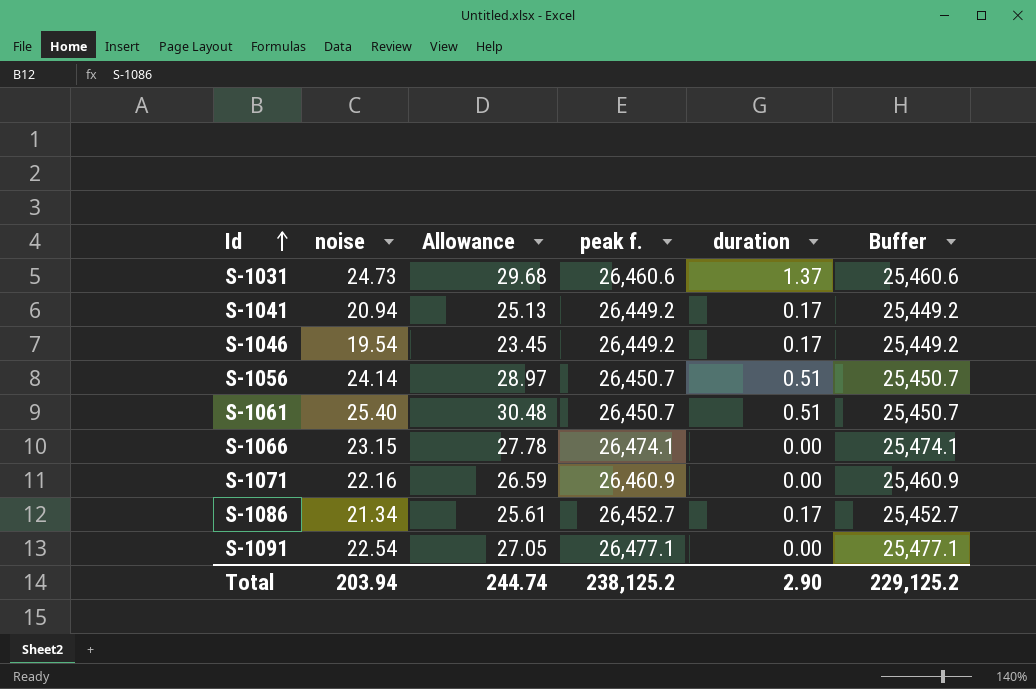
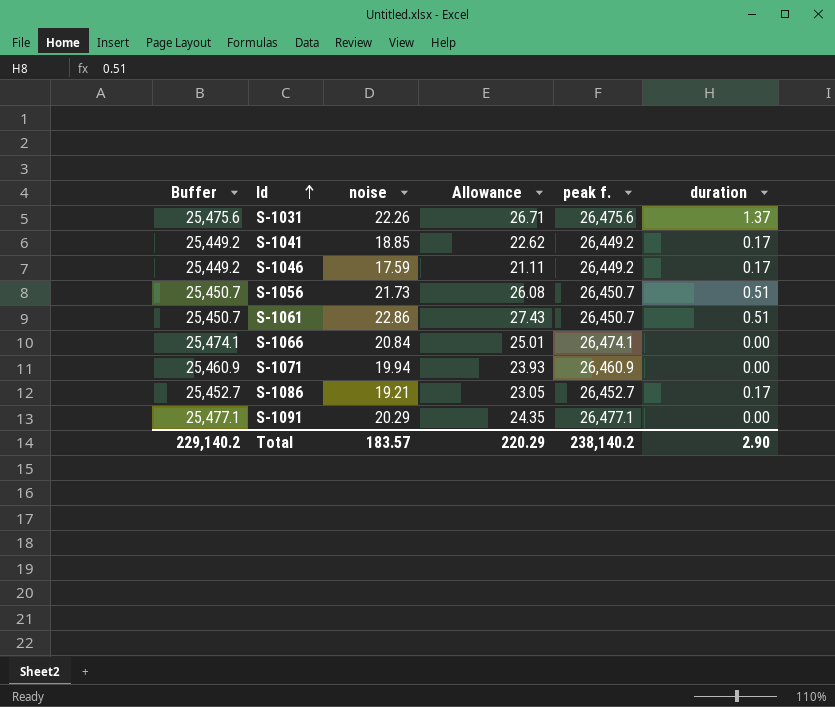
column Buffer | position: 6 -> 1
S-1031 | Buffer: 25,460.6 -> 25,475.6
S-1031 | noise: 24.73 -> 22.26
S-1031 | Allowance: 29.68 -> 26.71
S-1031 | peak f.: 26,460.6 -> 26,475.6
S-1041 | noise: 20.94 -> 18.85
S-1041 | Allowance: 25.13 -> 22.62
S-1046 | noise: 19.54 -> 17.59
S-1046 | Allowance: 23.45 -> 21.11
S-1056 | noise: 24.14 -> 21.73
S-1056 | Allowance: 28.97 -> 26.08
S-1061 | noise: 25.40 -> 22.86
S-1061 | Allowance: 30.48 -> 27.43
S-1066 | noise: 23.15 -> 20.84
S-1066 | Allowance: 27.78 -> 25.01
S-1071 | noise: 22.16 -> 19.94
S-1071 | Allowance: 26.59 -> 23.93
S-1086 | noise: 21.34 -> 19.21
S-1086 | Allowance: 25.61 -> 23.05
S-1091 | noise: 22.54 -> 20.29
S-1091 | Allowance: 27.05 -> 24.35
Total | Buffer: 229,125.2 -> 229,140.2
Total | noise: 203.94 -> 183.57
Total | Allowance: 244.74 -> 220.29
Total | peak f.: 238,125.2 -> 238,140.2

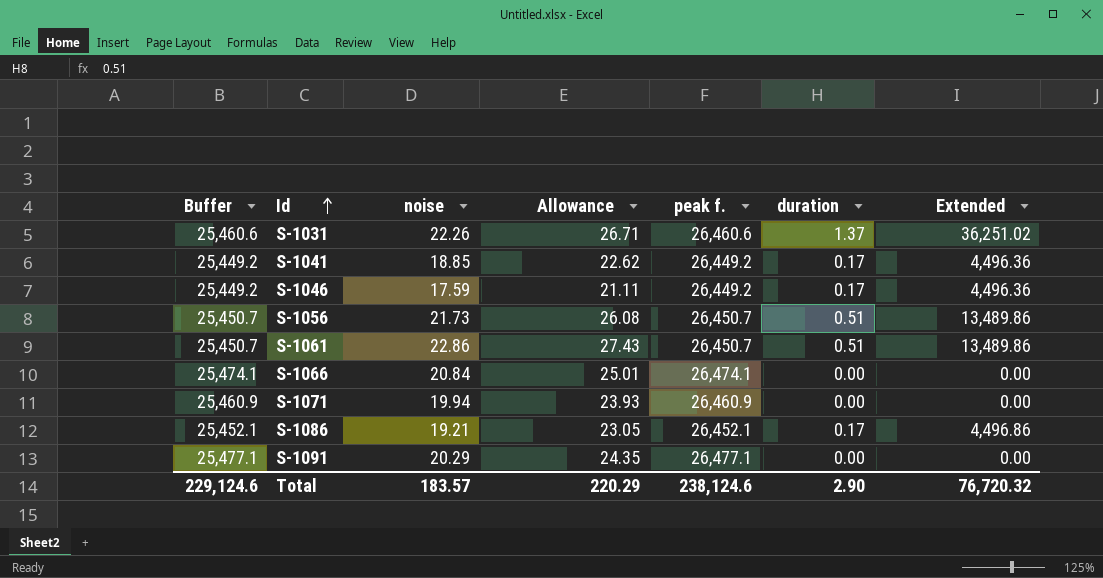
column Extended | formula: none -> [peak f.] * [duration]
S-1031 | Buffer: 25,475.6 -> 25,460.6
S-1031 | peak f.: 26,475.6 -> 26,460.6
S-1086 | Buffer: 25,452.7 -> 25,452.1
S-1086 | peak f.: 26,452.7 -> 26,452.1
Total | Buffer: 229,140.2 -> 229,124.6
Total | peak f.: 238,140.2 -> 238,124.6

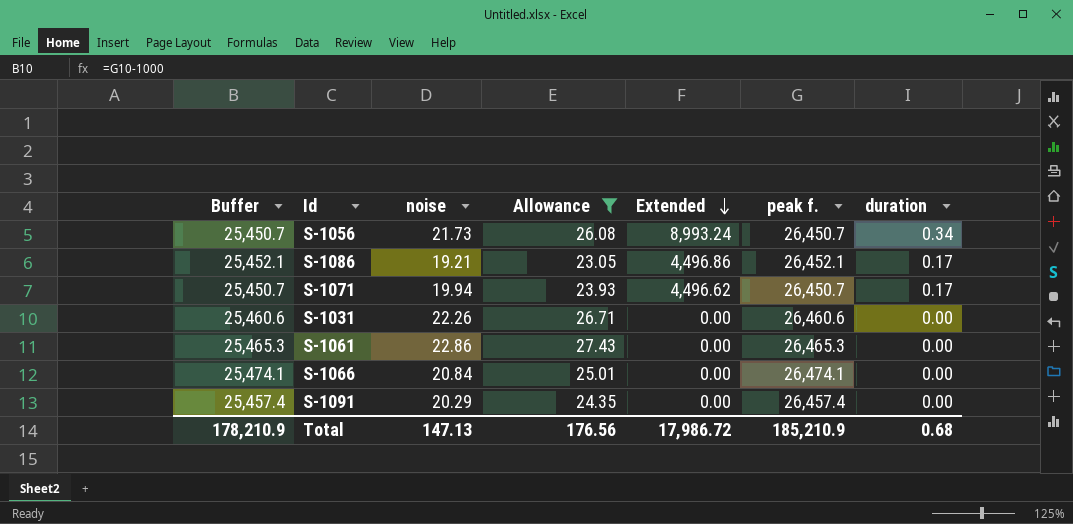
filter: none -> Allowance >= 23.05
row order: Id ascending -> Extended descending
column Extended | position: 7 -> 5
S-1056 | Extended: 13,489.86 -> 8,993.24
S-1056 | duration: 0.51 -> 0.34
S-1071 | Buffer: 25,460.9 -> 25,450.7
S-1071 | Extended: 0.00 -> 4,496.62
S-1071 | peak f.: 26,460.9 -> 26,450.7
S-1071 | duration: 0.00 -> 0.17
S-1031 | Extended: 36,251.02 -> 0.00
S-1031 | duration: 1.37 -> 0.00
S-1061 | Buffer: 25,450.7 -> 25,465.3
S-1061 | Extended: 13,489.86 -> 0.00
S-1061 | peak f.: 26,450.7 -> 26,465.3
S-1061 | duration: 0.51 -> 0.00
S-1091 | Buffer: 25,477.1 -> 25,457.4
S-1091 | peak f.: 26,477.1 -> 26,457.4
Total | Buffer: 229,124.6 -> 178,210.9
Total | noise: 183.57 -> 147.13
Total | Allowance: 220.29 -> 176.56
Total | Extended: 76,720.32 -> 17,986.72
Total | peak f.: 238,124.6 -> 185,210.9
Total | duration: 2.90 -> 0.68

